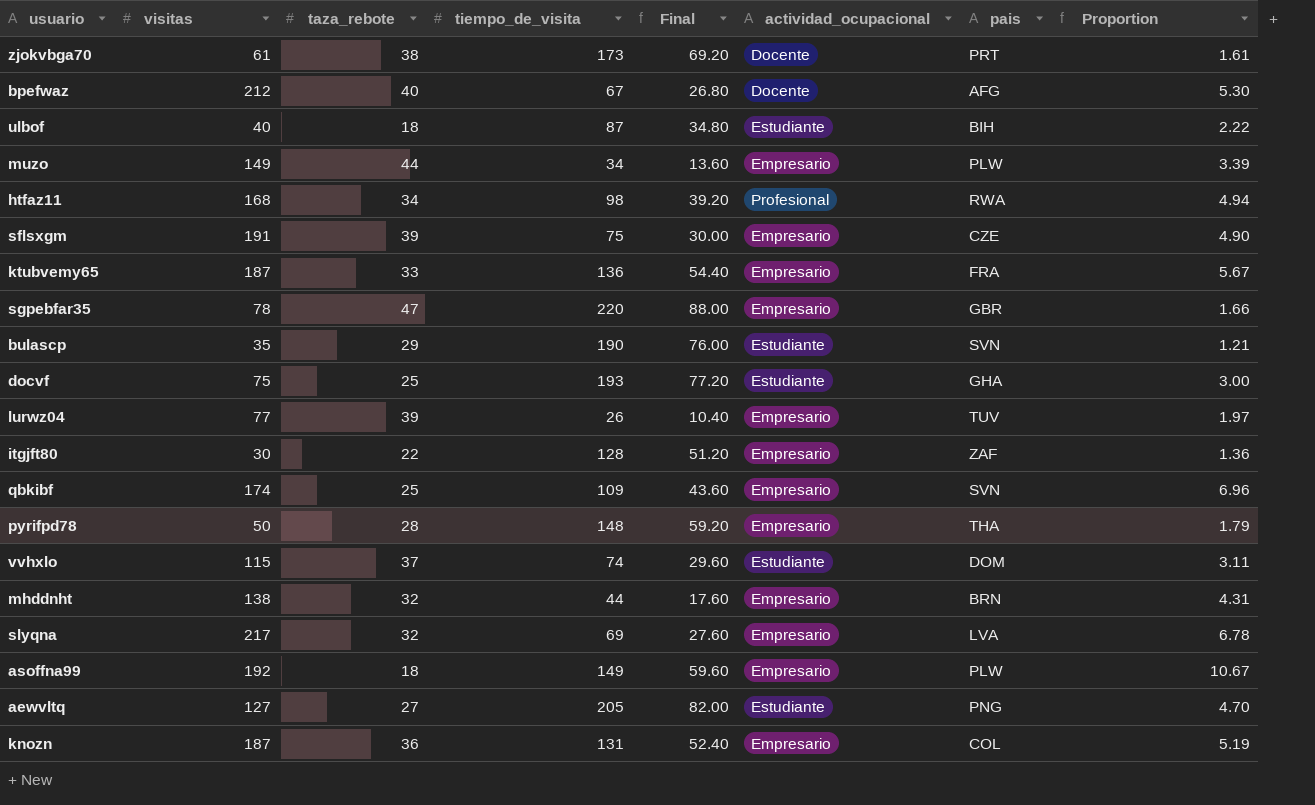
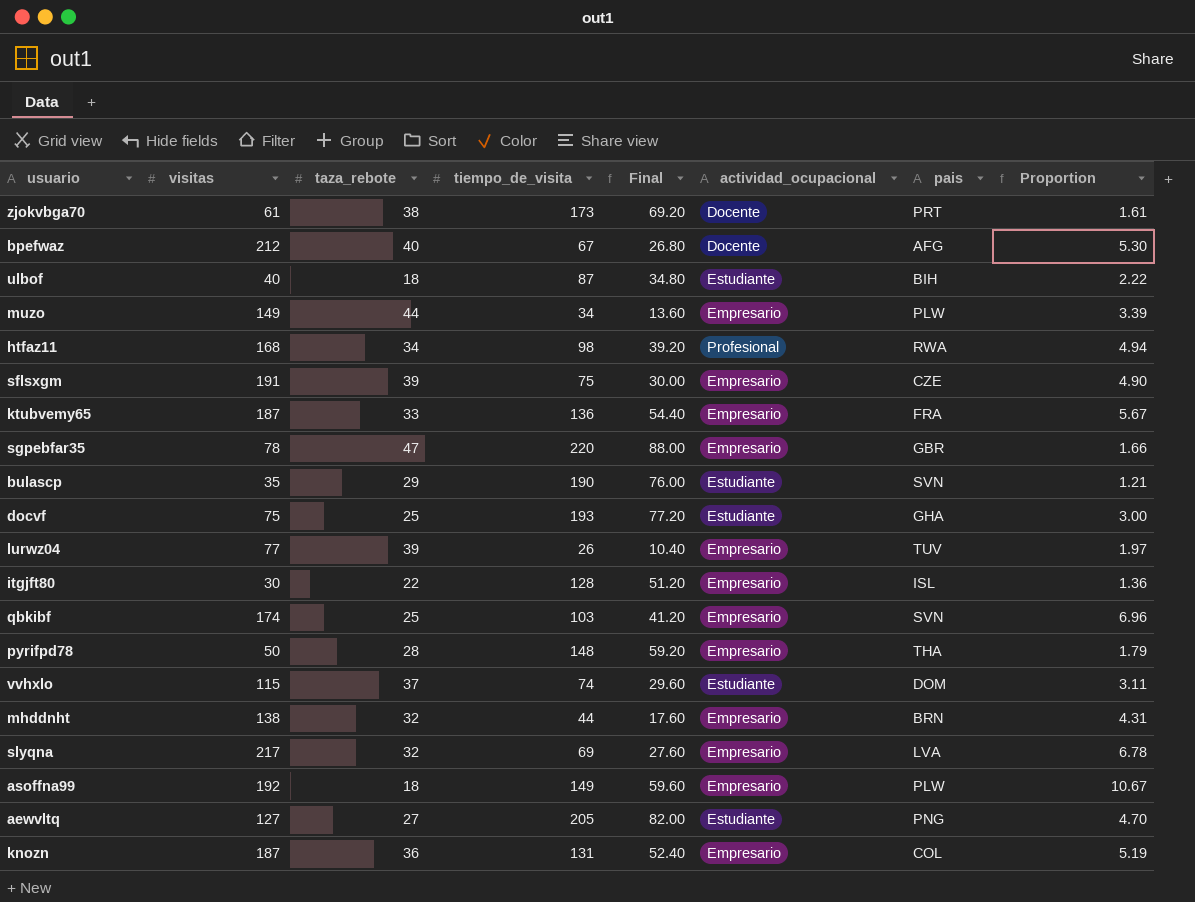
itgjft80 | pais: ZAF -> ISL
qbkibf | tiempo_de_visita: 109 -> 103
qbkibf | Final: 43.60 -> 41.20

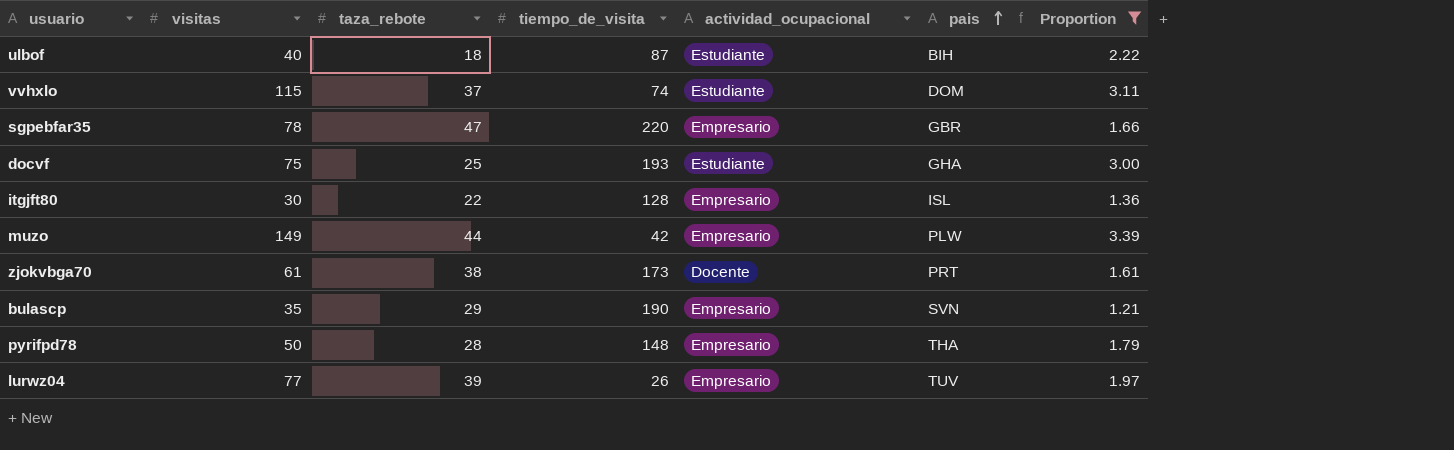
filter: none -> Proportion <= 3.39
row order: none -> pais ascending
column Final | formula: [tiempo_de_visita] * 0.4 -> none
muzo | tiempo_de_visita: 34 -> 42
bulascp | actividad_ocupacional: Estudiante -> Empresario

